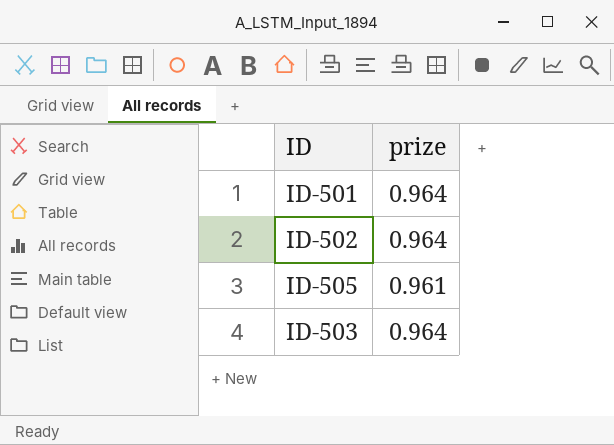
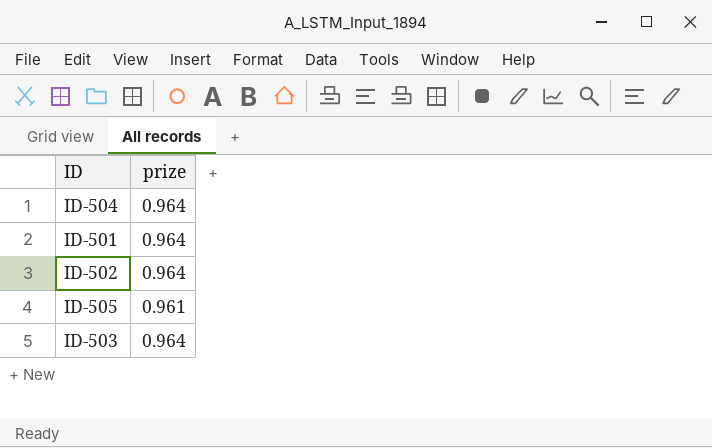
row ID-504: none -> 0.964

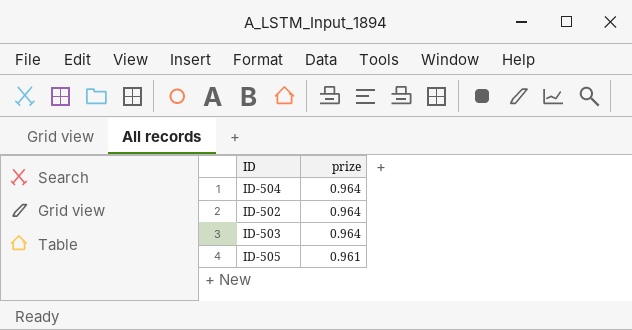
row order: none -> prize descending
row ID-501: 0.964 -> none

